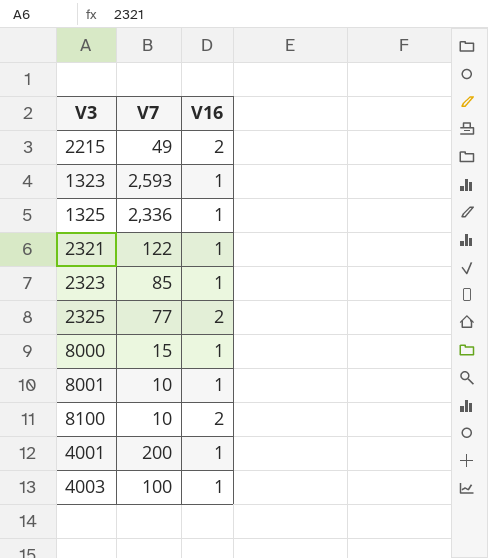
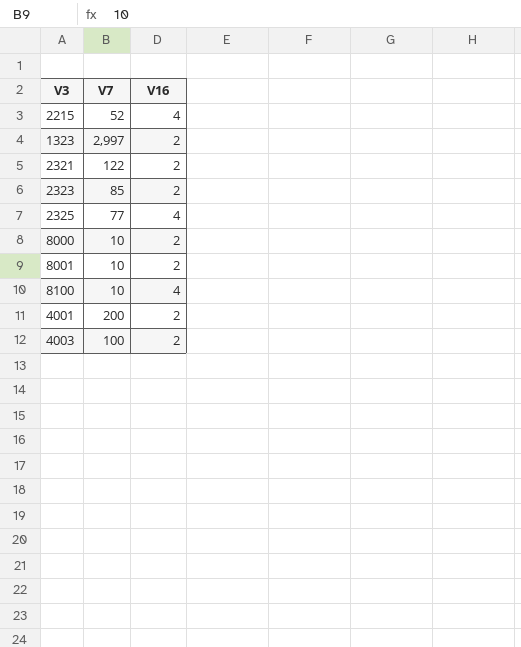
row 1325: 2,336 | 1 -> none
2215 | V7: 49 -> 52
2215 | V16: 2 -> 4
1323 | V7: 2,593 -> 2,997
1323 | V16: 1 -> 2
2321 | V16: 1 -> 2
2323 | V16: 1 -> 2
2325 | V16: 2 -> 4
8000 | V7: 15 -> 10
8000 | V16: 1 -> 2
8001 | V16: 1 -> 2
8100 | V16: 2 -> 4
4001 | V16: 1 -> 2
4003 | V16: 1 -> 2

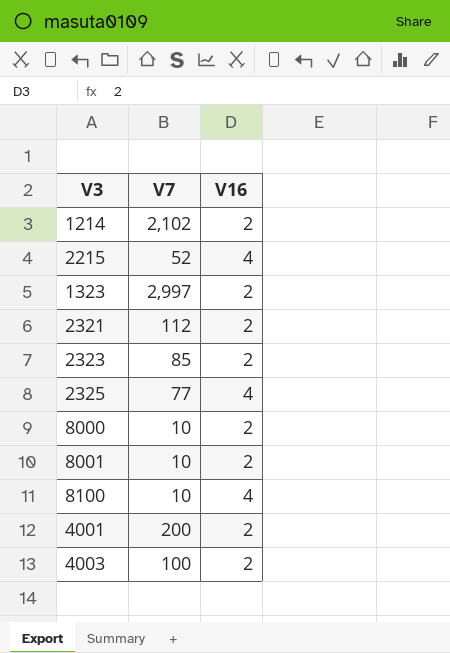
row 1214: none -> 2,102 | 2
2321 | V7: 122 -> 112

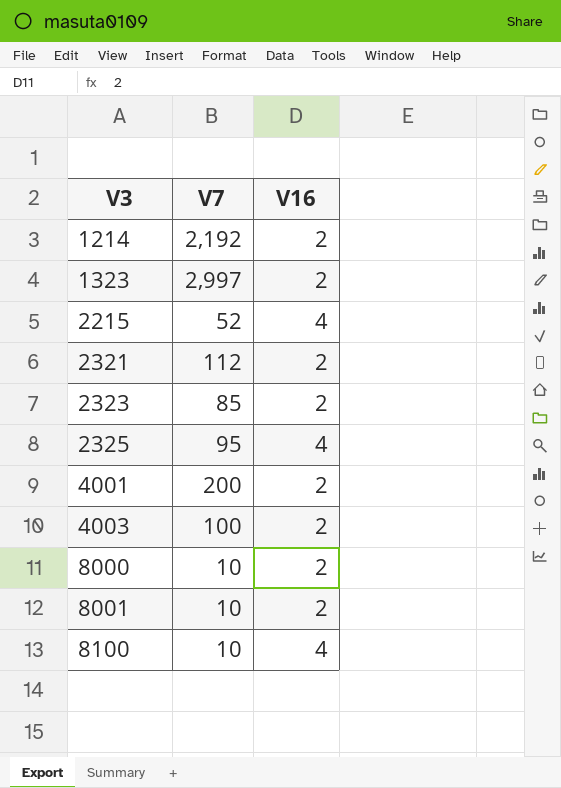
row order: none -> V3 ascending
1214 | V7: 2,102 -> 2,192
2325 | V7: 77 -> 95

